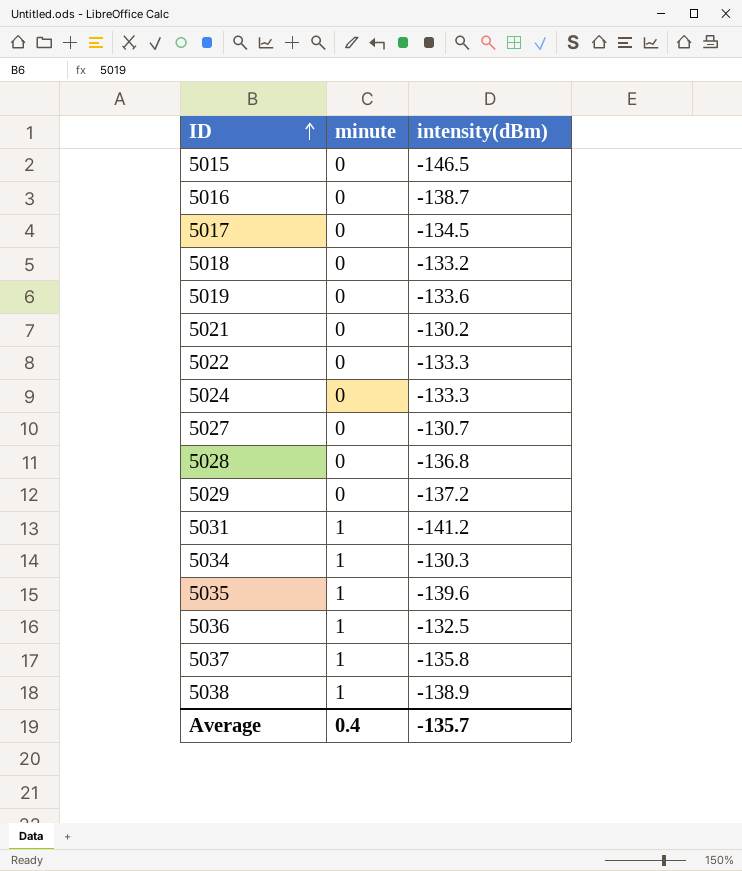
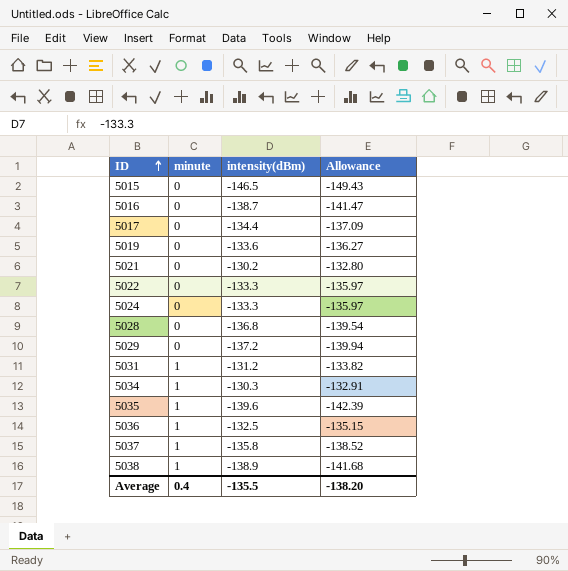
column Allowance | formula: none -> [intensity(dBm)] * 1.02
row 5018: 0 | -133.2 -> none
row 5027: 0 | -130.7 -> none
5017 | intensity(dBm): -134.5 -> -134.4
5031 | intensity(dBm): -141.2 -> -131.2
Average | intensity(dBm): -135.7 -> -135.5

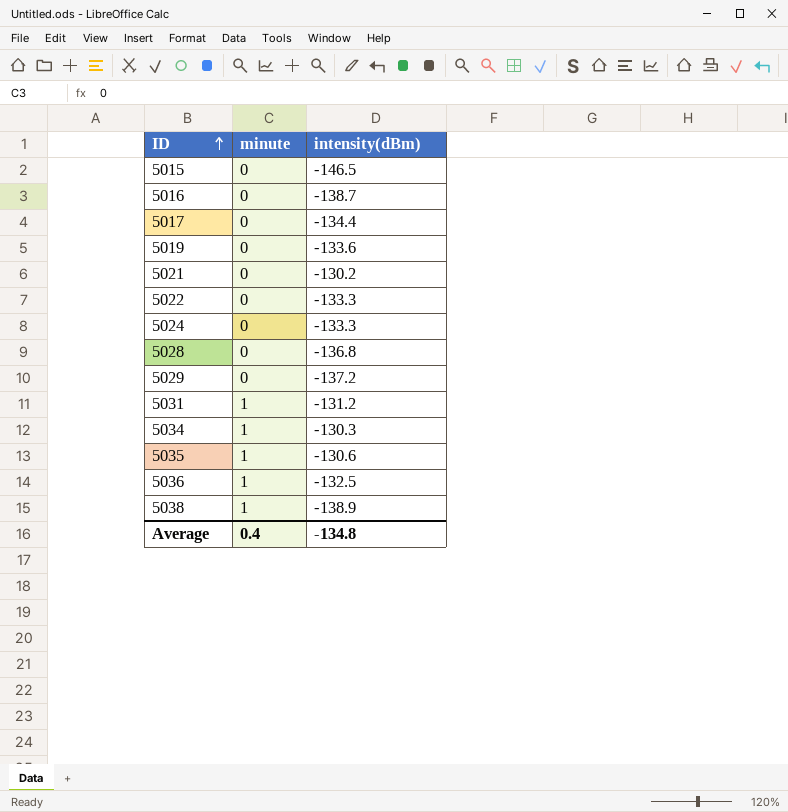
column Allowance | formula: [intensity(dBm)] * 1.02 -> none
row 5037: 1 | -135.8 | -138.52 -> none
5035 | intensity(dBm): -139.6 -> -130.6
Average | intensity(dBm): -135.5 -> -134.8

